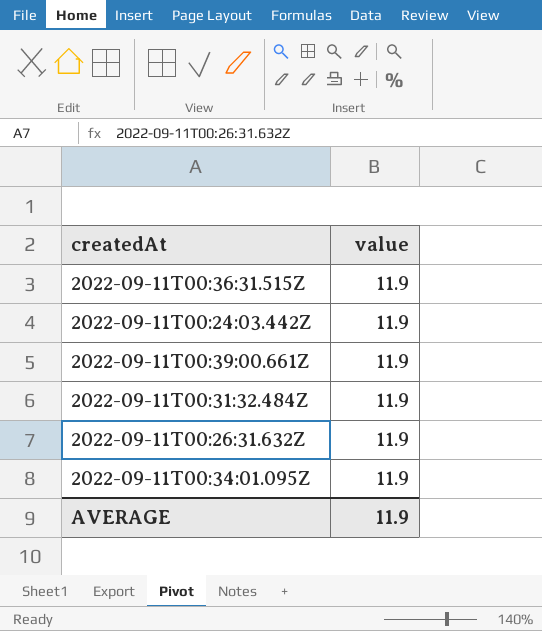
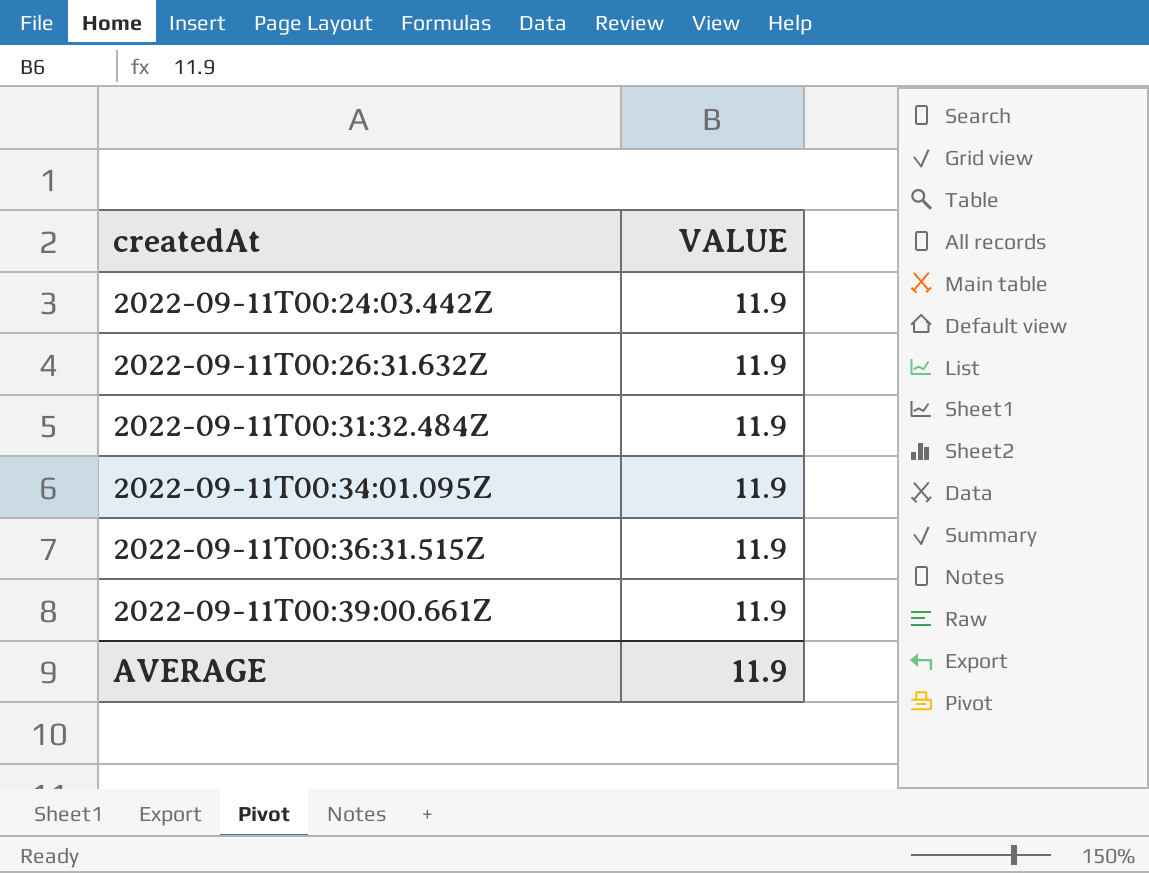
row order: none -> createdAt ascending
column name: value -> VALUE

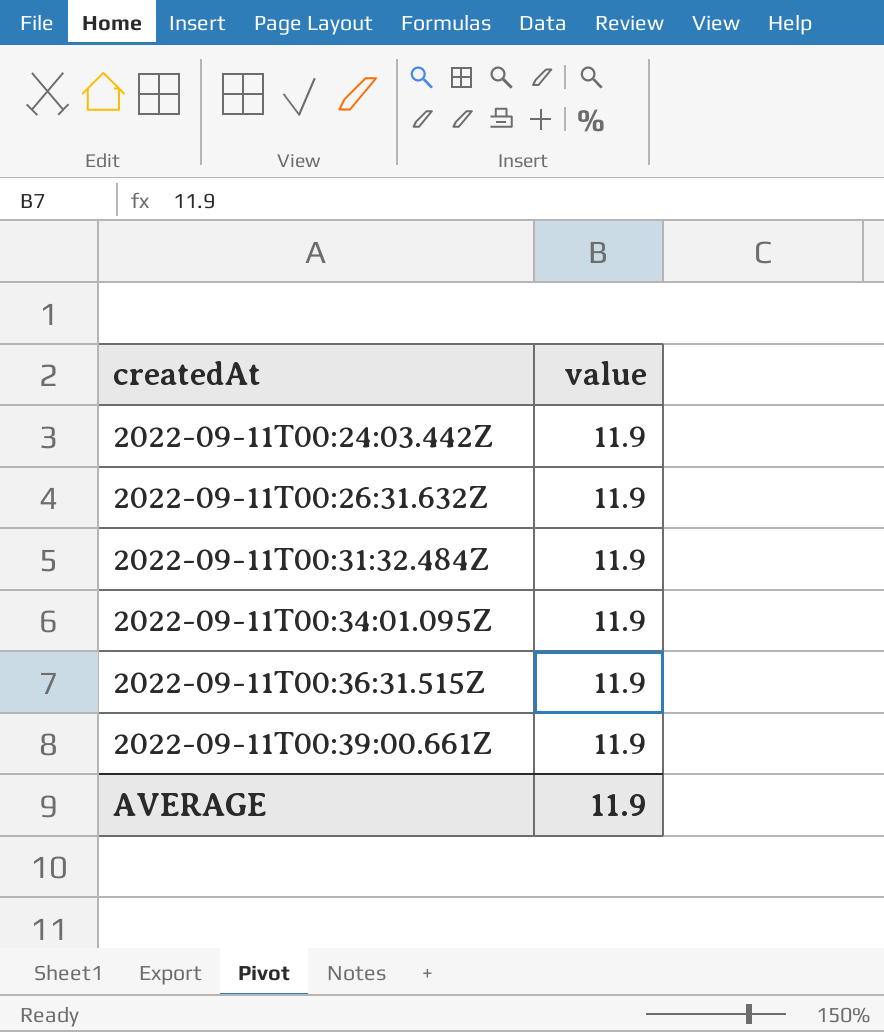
column name: VALUE -> value

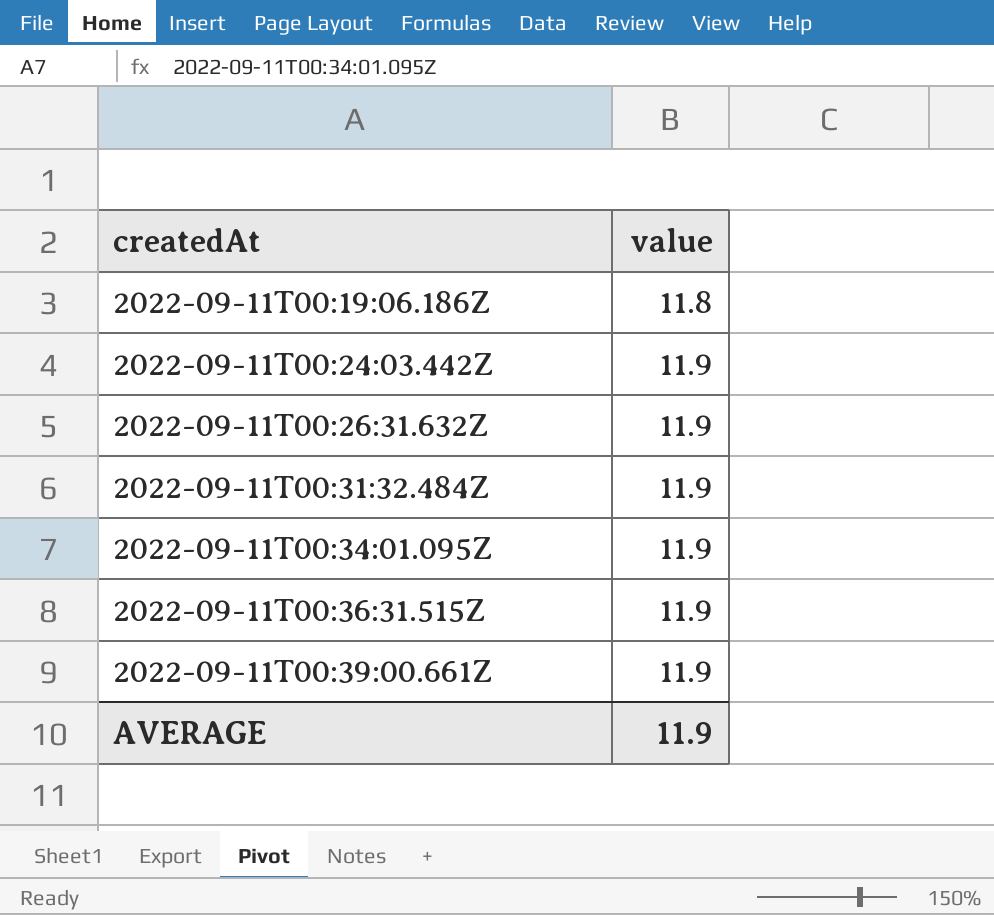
row 2022-09-11T00:19:06.186Z: none -> 11.8

